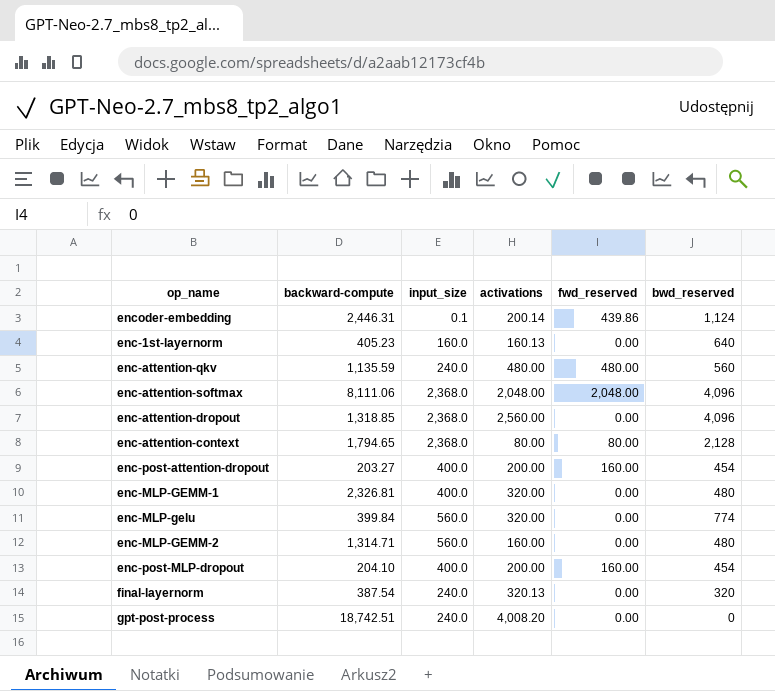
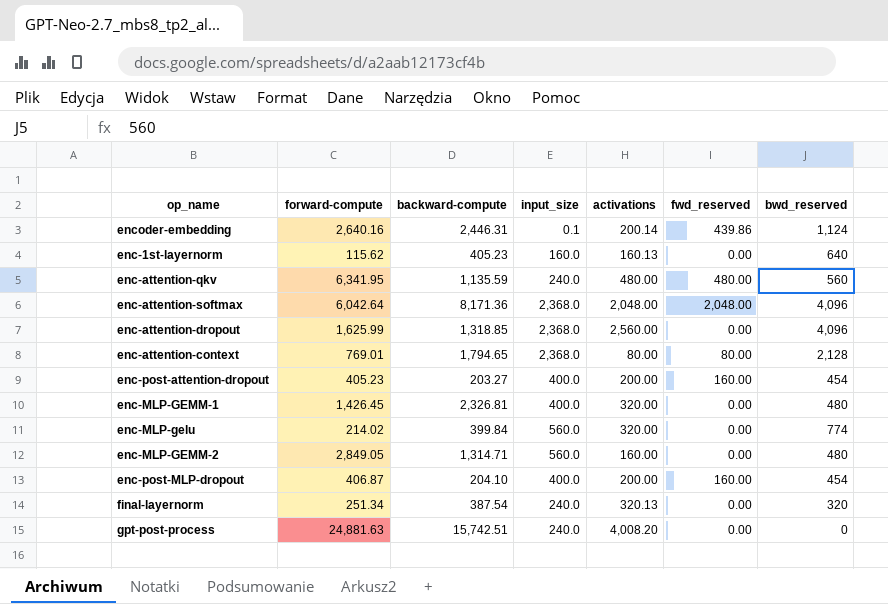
column forward-compute | position: none -> 2
enc-attention-softmax | backward-compute: 8,111.06 -> 8,171.36
gpt-post-process | backward-compute: 18,742.51 -> 15,742.51

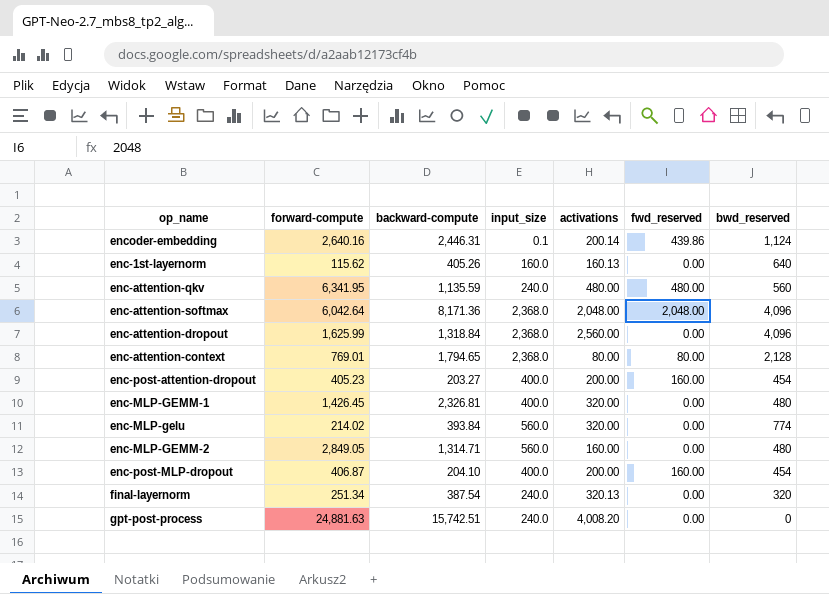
enc-1st-layernorm | backward-compute: 405.23 -> 405.26
enc-attention-dropout | backward-compute: 1,318.85 -> 1,318.84
enc-MLP-gelu | backward-compute: 399.84 -> 393.84

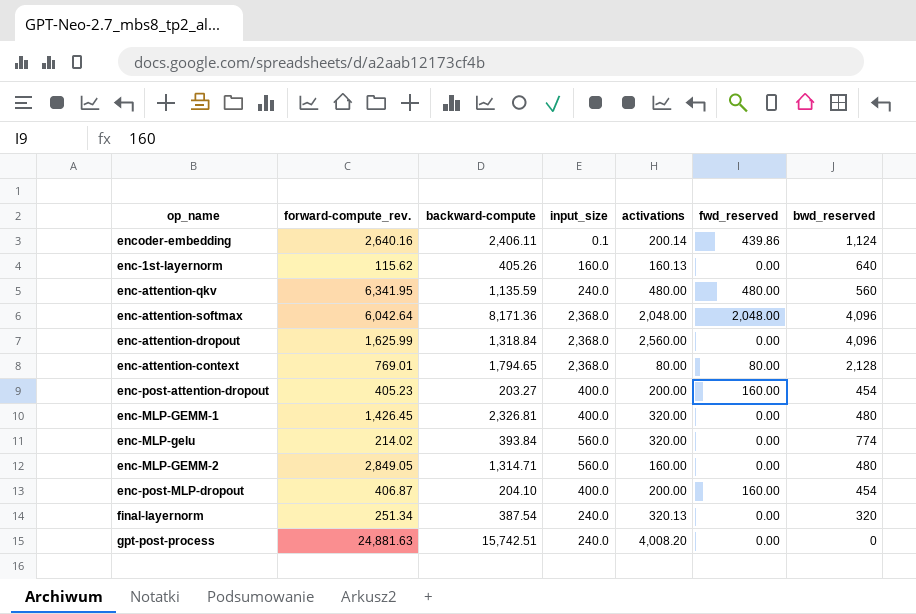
column name: forward-compute -> forward-compute_rev.
encoder-embedding | backward-compute: 2,446.31 -> 2,406.11

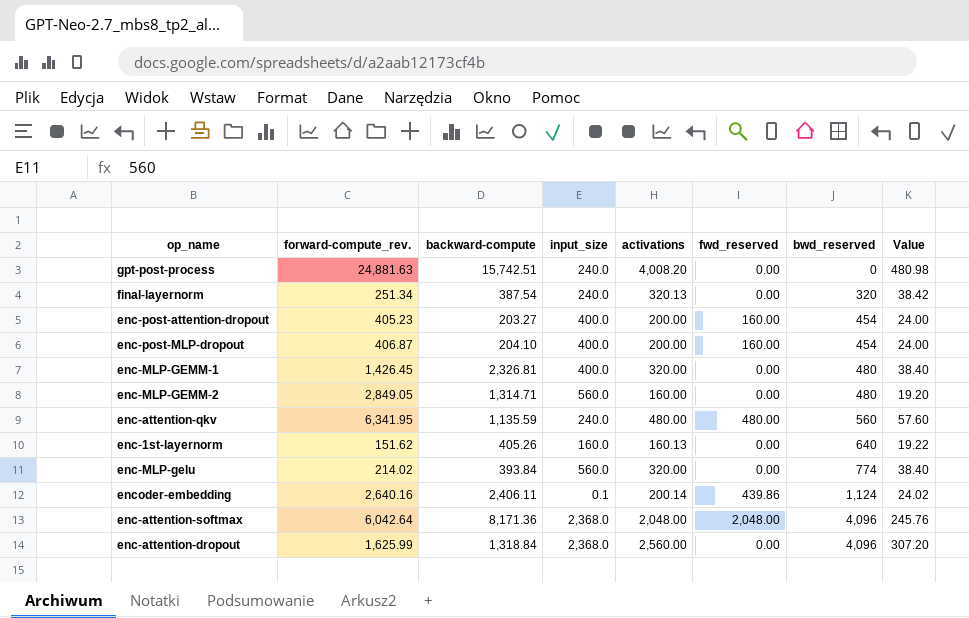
row order: none -> bwd_reserved ascending
column Value | formula: none -> [activations] * 0.12
row enc-attention-context: 769.01 | 1,794.65 | 2,368.0 | 80.00 | 80.00 | 2,128 -> none
enc-1st-layernorm | forward-compute_rev.: 115.62 -> 151.62

